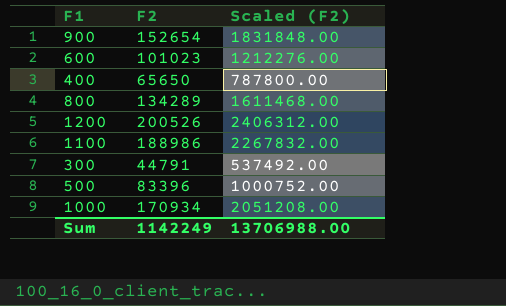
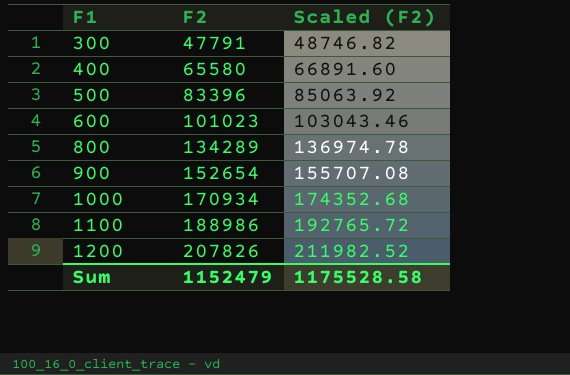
row order: none -> F1 ascending
column Scaled (F2) | formula: [F2] * 12 -> [F2] * 1.02
300 | F2: 44791 -> 47791
400 | F2: 65650 -> 65580
1200 | F2: 200526 -> 207826
Sum | F2: 1142249 -> 1152479
Sum | Scaled (F2): 13706988.00 -> 1175528.58

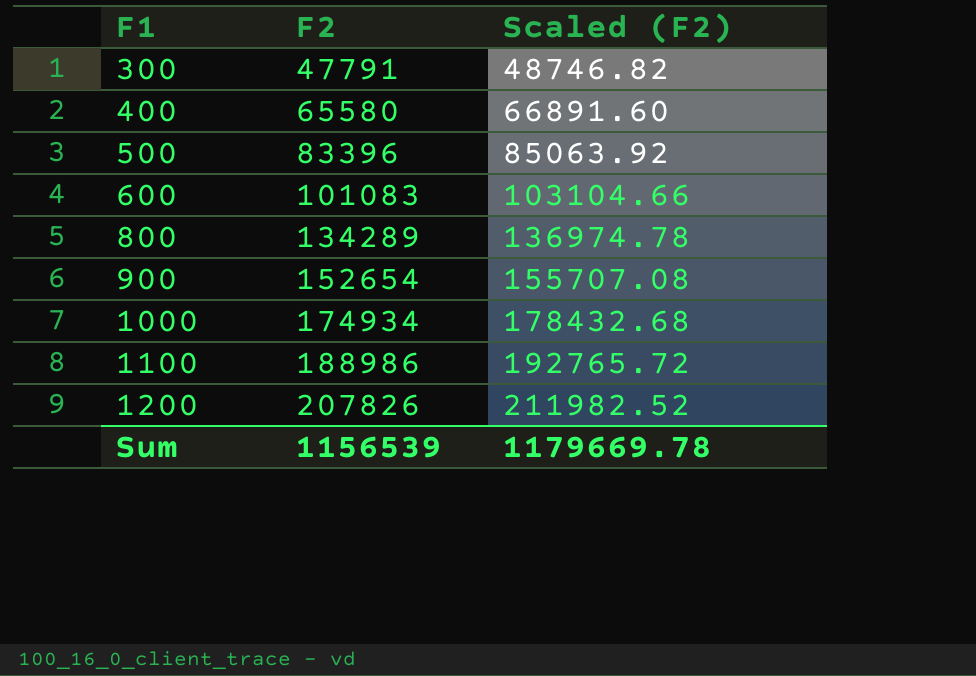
600 | F2: 101023 -> 101083
600 | Scaled (F2): 103043.46 -> 103104.66
1000 | F2: 170934 -> 174934
1000 | Scaled (F2): 174352.68 -> 178432.68
Sum | F2: 1152479 -> 1156539
Sum | Scaled (F2): 1175528.58 -> 1179669.78

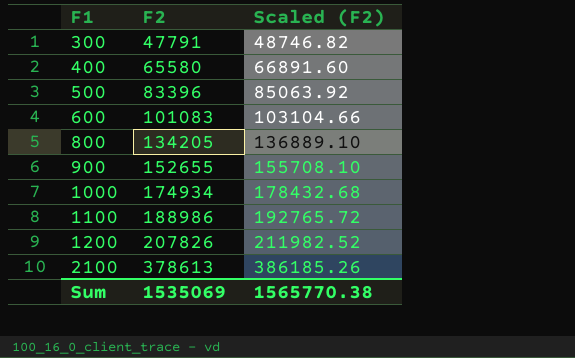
800 | F2: 134289 -> 134205
800 | Scaled (F2): 136974.78 -> 136889.10
900 | F2: 152654 -> 152655
900 | Scaled (F2): 155707.08 -> 155708.10
row 2100: none -> 378613 | 386185.26
Sum | F2: 1156539 -> 1535069
Sum | Scaled (F2): 1179669.78 -> 1565770.38

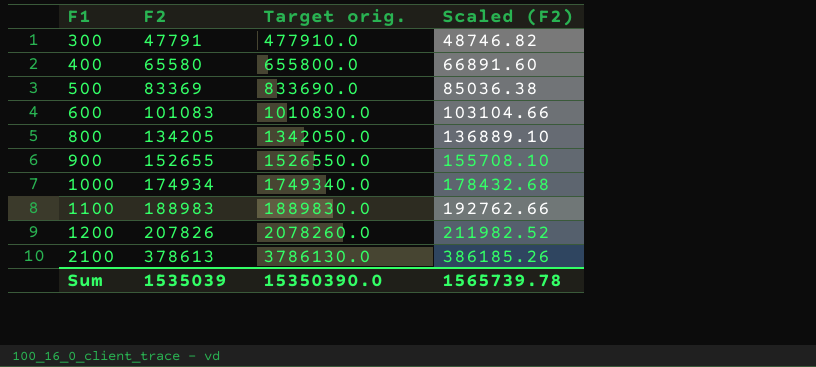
column Target orig. | formula: none -> [F2] * 10
500 | F2: 83396 -> 83369
500 | Scaled (F2): 85063.92 -> 85036.38
1100 | F2: 188986 -> 188983
1100 | Scaled (F2): 192765.72 -> 192762.66
Sum | F2: 1535069 -> 1535039
Sum | Scaled (F2): 1565770.38 -> 1565739.78

